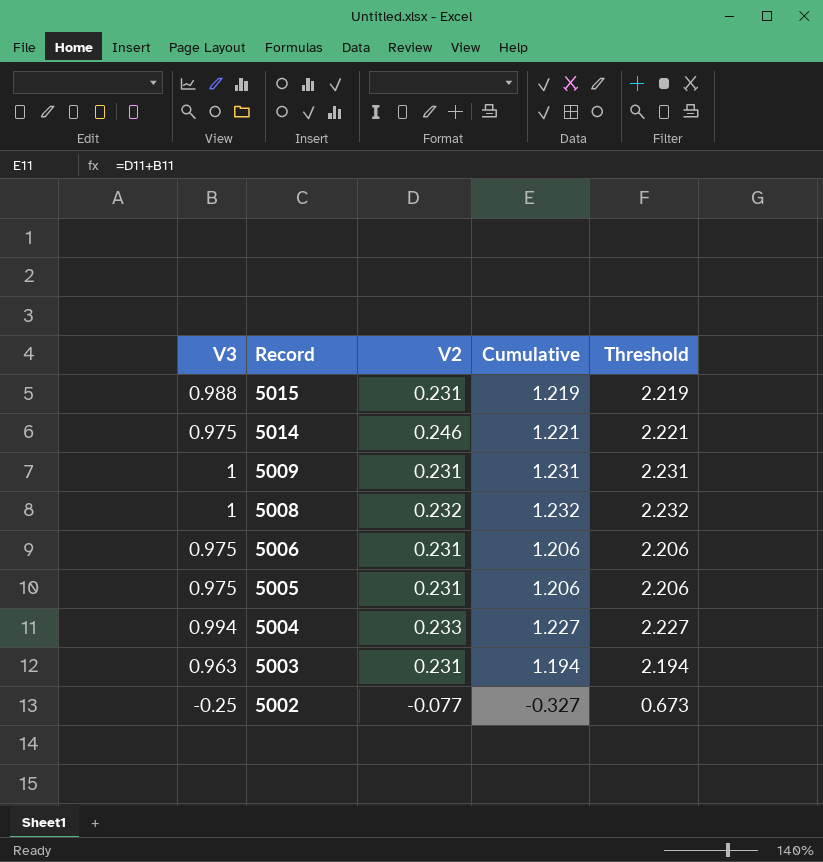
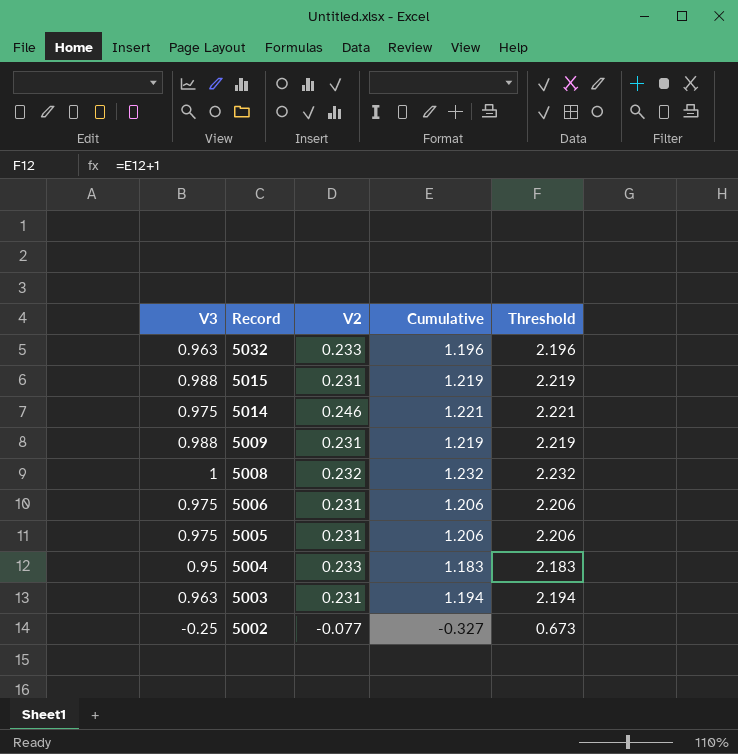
row 5032: none -> 0.963 | 0.233 | 1.196 | 2.196
5009 | V3: 1 -> 0.988
5009 | Cumulative: 1.231 -> 1.219
5009 | Threshold: 2.231 -> 2.219
5004 | V3: 0.994 -> 0.95
5004 | Cumulative: 1.227 -> 1.183
5004 | Threshold: 2.227 -> 2.183

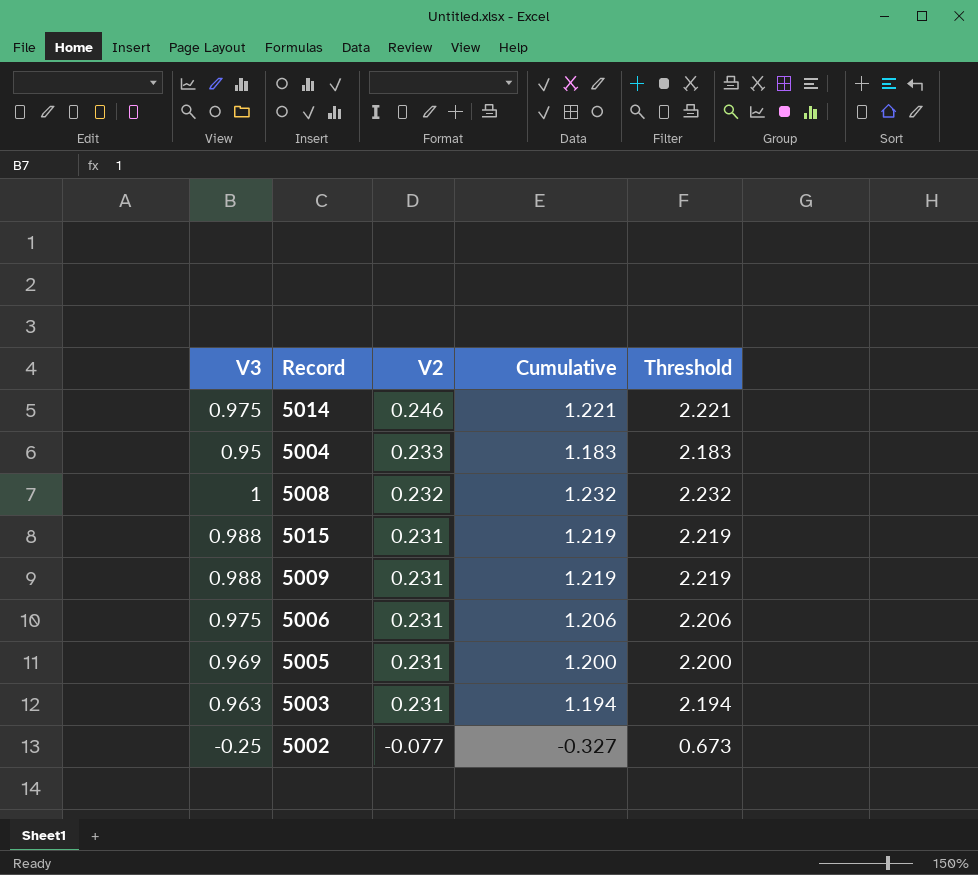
row order: Record descending -> V2 descending
row 5032: 0.963 | 0.233 | 1.196 | 2.196 -> none
5005 | V3: 0.975 -> 0.969
5005 | Cumulative: 1.206 -> 1.200
5005 | Threshold: 2.206 -> 2.200

